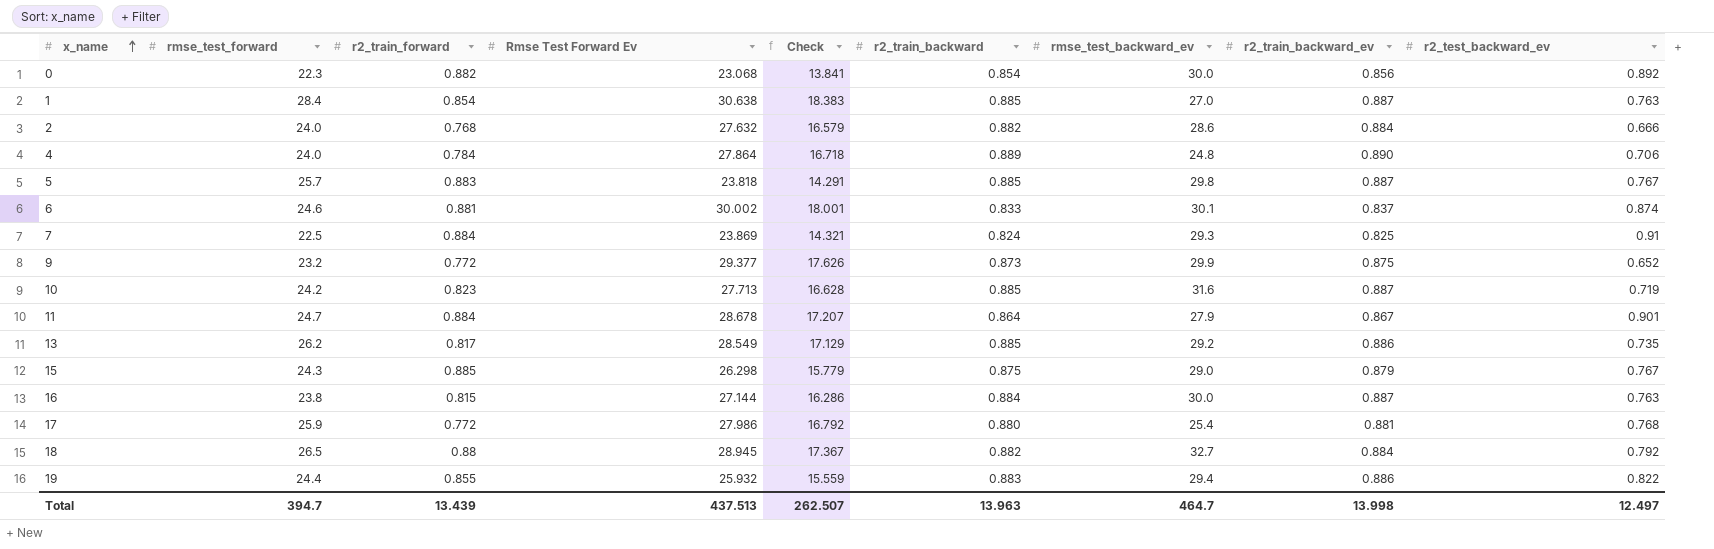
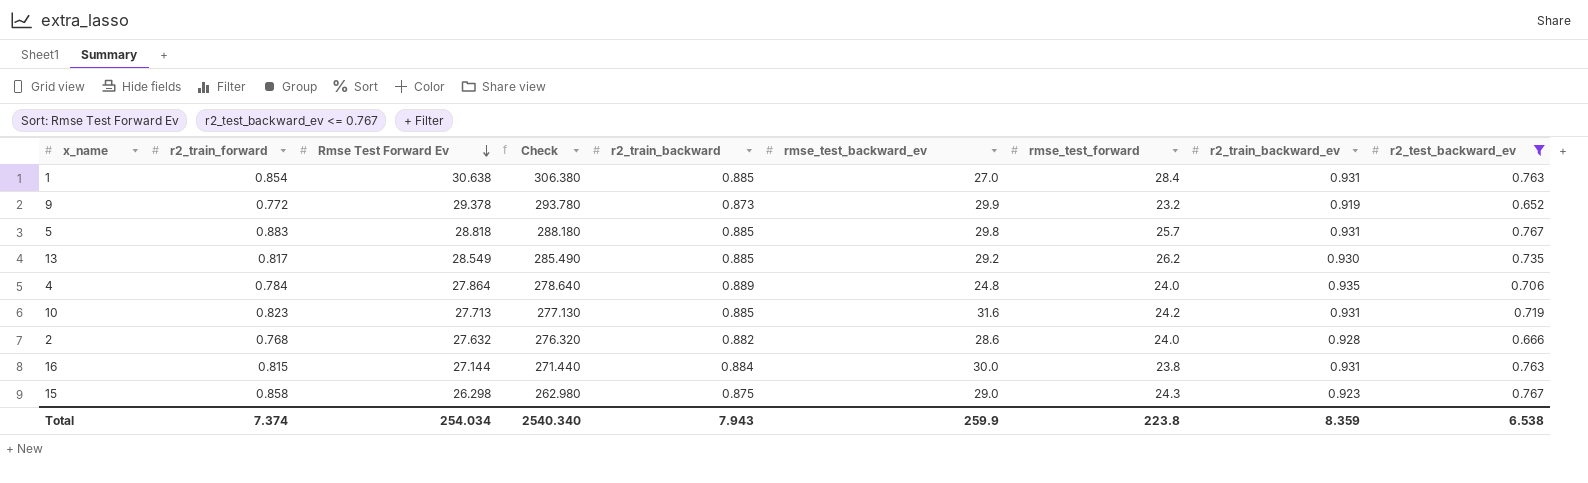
filter: none -> r2_test_backward_ev <= 0.767
row order: x_name ascending -> Rmse Test Forward Ev descending
column Check | formula: [Rmse Test Forward Ev] * 0.6 -> [Rmse Test Forward Ev] * 10
column rmse_test_forward | position: 2 -> 7
1 | r2_train_backward_ev: 0.887 -> 0.931
9 | Rmse Test Forward Ev: 29.377 -> 29.378
9 | r2_train_backward_ev: 0.875 -> 0.919
5 | Rmse Test Forward Ev: 23.818 -> 28.818
5 | r2_train_backward_ev: 0.887 -> 0.931
13 | r2_train_backward_ev: 0.886 -> 0.930
4 | r2_train_backward_ev: 0.890 -> 0.935
10 | r2_train_backward_ev: 0.887 -> 0.931
2 | r2_train_backward_ev: 0.884 -> 0.928
16 | r2_train_backward_ev: 0.887 -> 0.931
15 | r2_train_forward: 0.885 -> 0.858
15 | r2_train_backward_ev: 0.879 -> 0.923
Total | r2_train_forward: 13.439 -> 7.374
Total | Rmse Test Forward Ev: 437.513 -> 254.034
Total | Check: 262.507 -> 2540.340
Total | r2_train_backward: 13.963 -> 7.943
Total | rmse_test_backward_ev: 464.7 -> 259.9
Total | rmse_test_forward: 394.7 -> 223.8
Total | r2_train_backward_ev: 13.998 -> 8.359
Total | r2_test_backward_ev: 12.497 -> 6.538

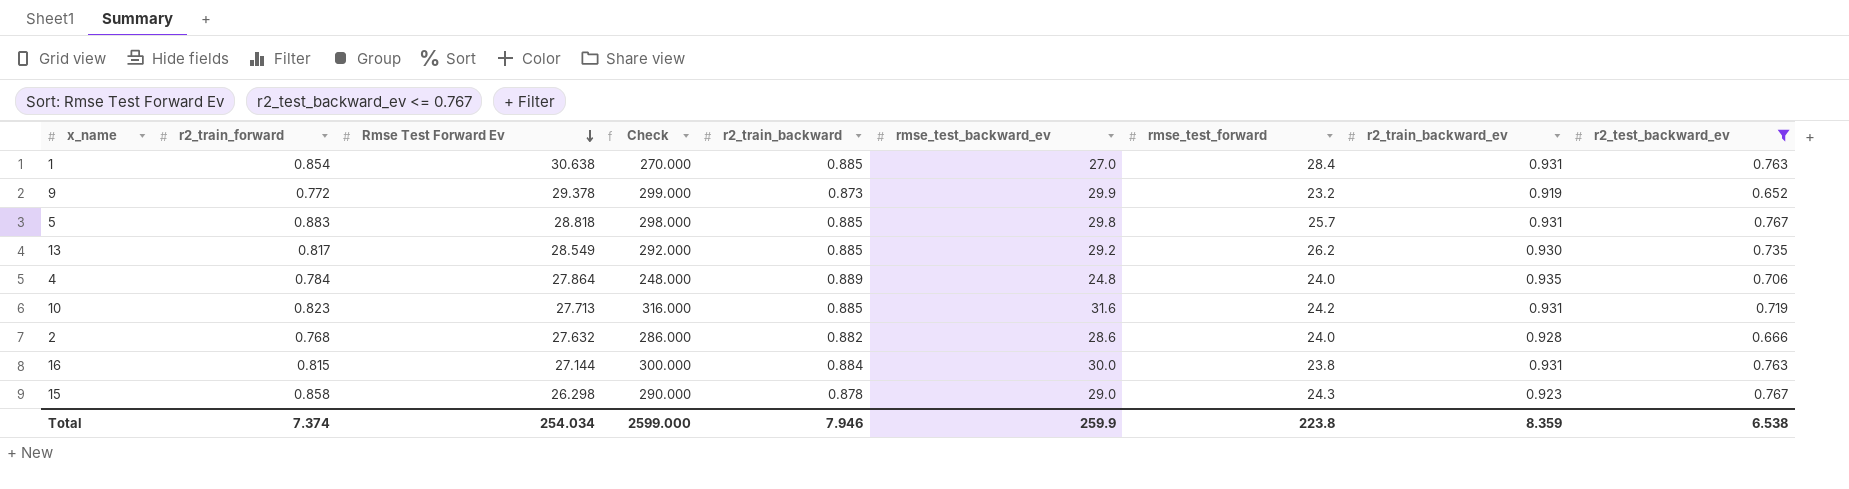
column Check | formula: [Rmse Test Forward Ev] * 10 -> [rmse_test_backward_ev] * 10
15 | r2_train_backward: 0.875 -> 0.878
Total | Check: 2540.340 -> 2599.000
Total | r2_train_backward: 7.943 -> 7.946

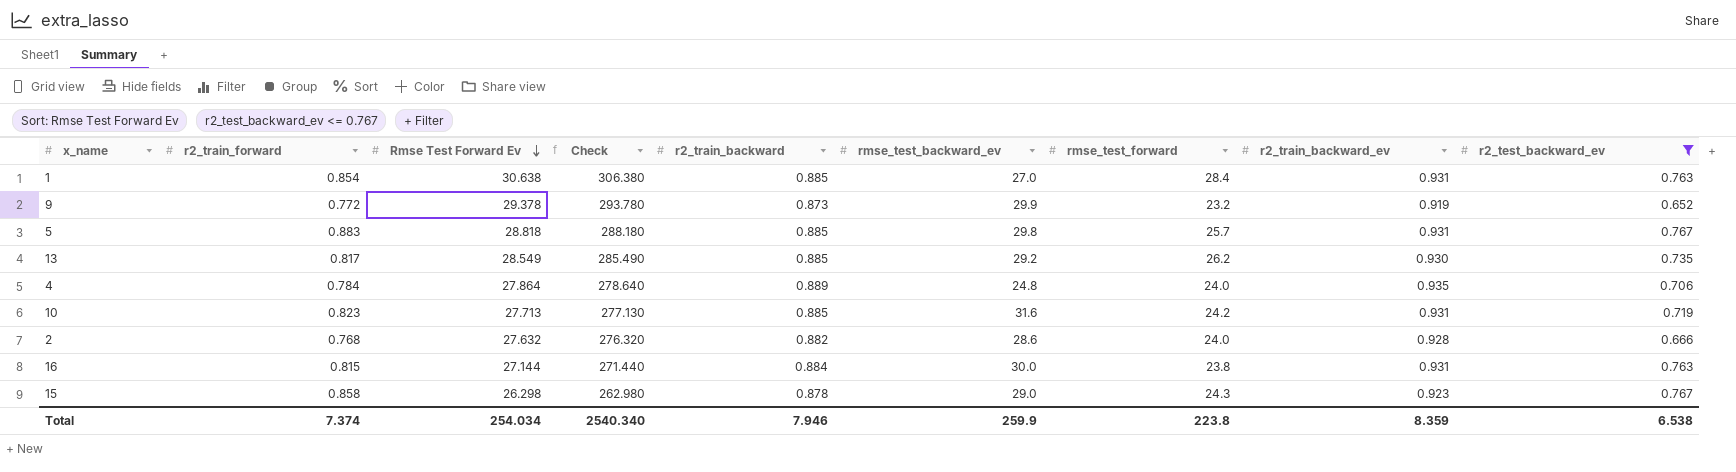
column Check | formula: [rmse_test_backward_ev] * 10 -> [Rmse Test Forward Ev] * 10
Total | Check: 2599.000 -> 2540.340

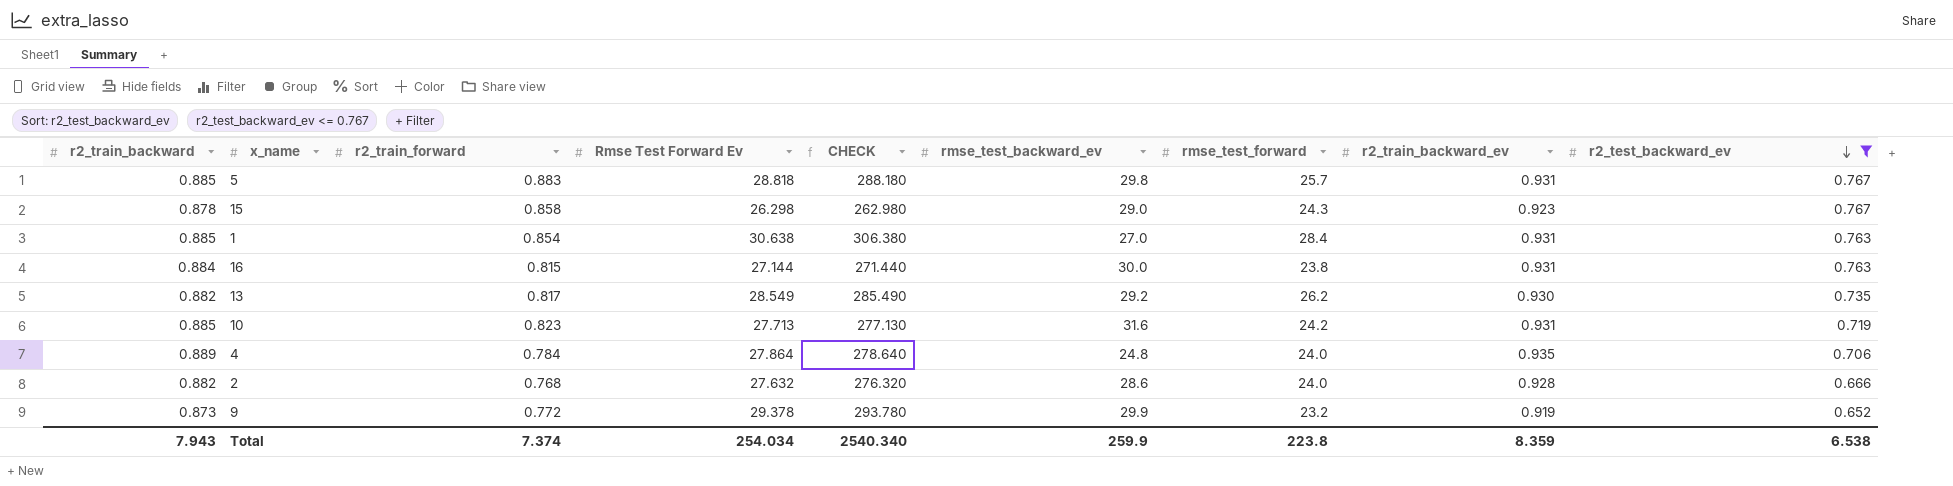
row order: Rmse Test Forward Ev descending -> r2_test_backward_ev descending
column r2_train_backward | position: 5 -> 1
column name: Check -> CHECK
13 | r2_train_backward: 0.885 -> 0.882
Total | r2_train_backward: 7.946 -> 7.943

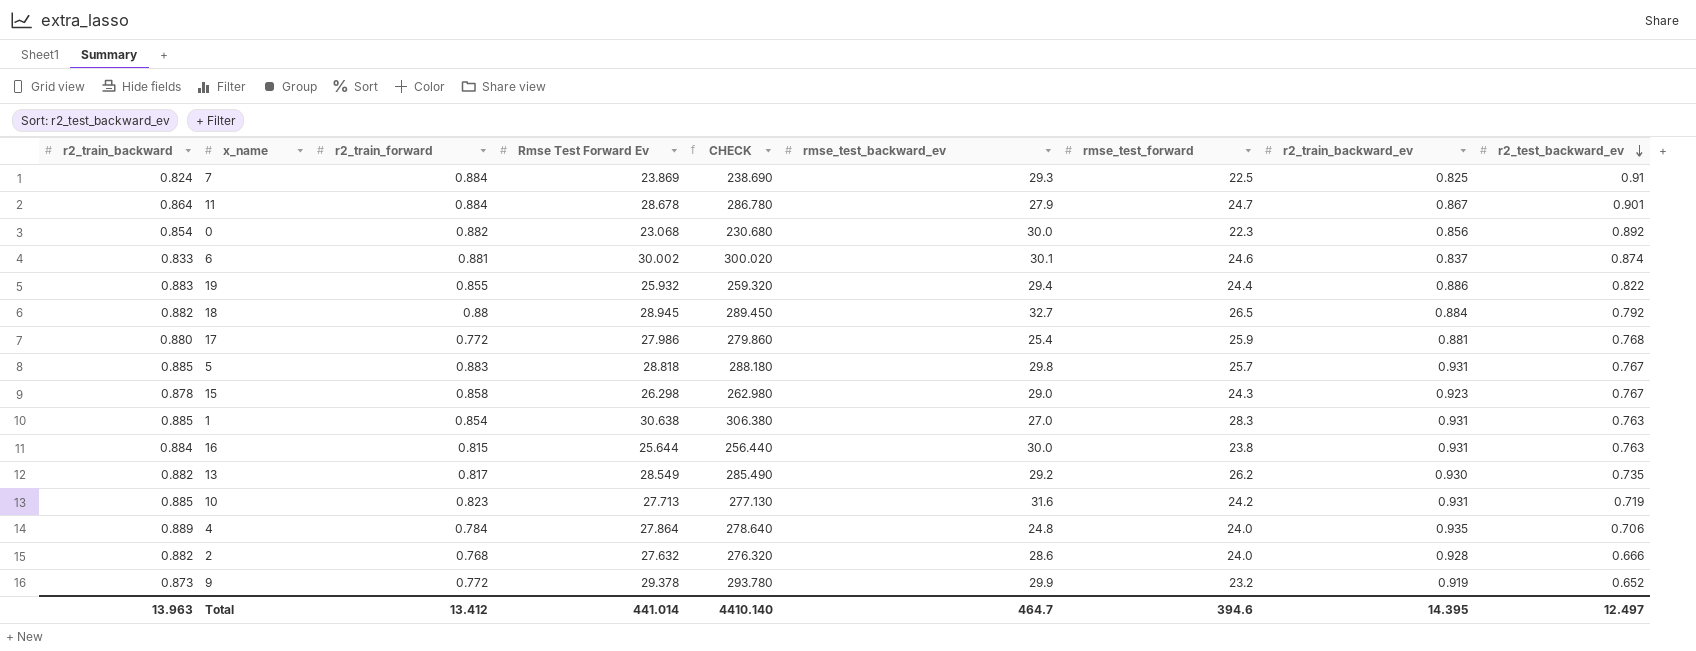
filter: r2_test_backward_ev <= 0.767 -> none
1 | rmse_test_forward: 28.4 -> 28.3
16 | Rmse Test Forward Ev: 27.144 -> 25.644
16 | CHECK: 271.440 -> 256.440
Total | r2_train_backward: 7.943 -> 13.963
Total | r2_train_forward: 7.374 -> 13.412
Total | Rmse Test Forward Ev: 254.034 -> 441.014
Total | CHECK: 2540.340 -> 4410.140
Total | rmse_test_backward_ev: 259.9 -> 464.7
Total | rmse_test_forward: 223.8 -> 394.6
Total | r2_train_backward_ev: 8.359 -> 14.395
Total | r2_test_backward_ev: 6.538 -> 12.497

